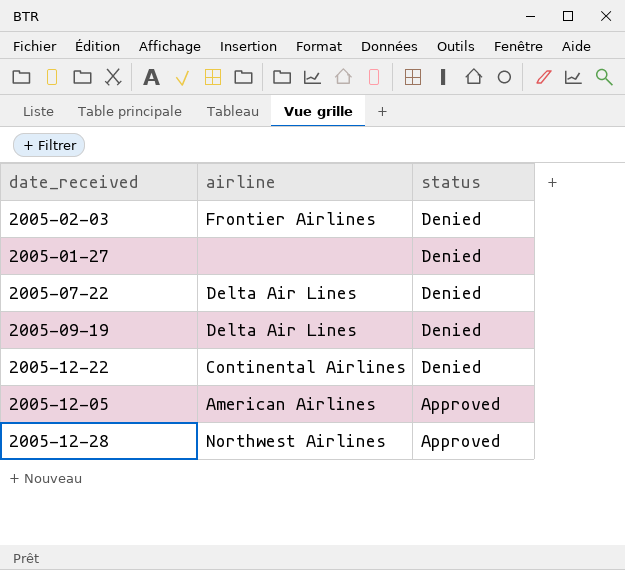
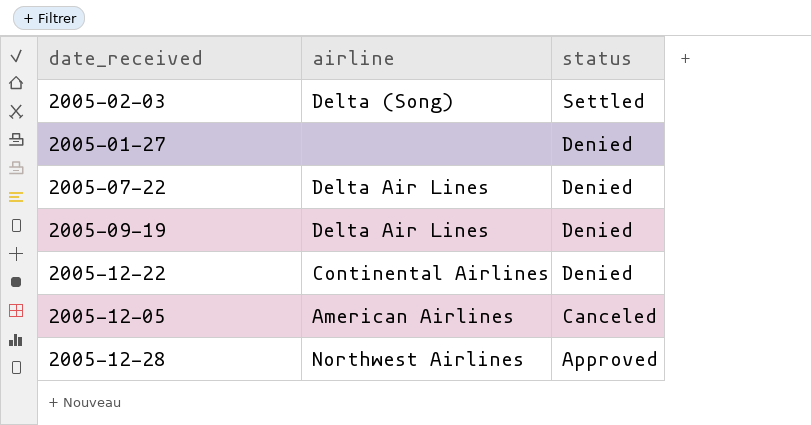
2005-02-03 | airline: Frontier Airlines -> Delta (Song)
2005-02-03 | status: Denied -> Settled
2005-12-05 | status: Approved -> Canceled

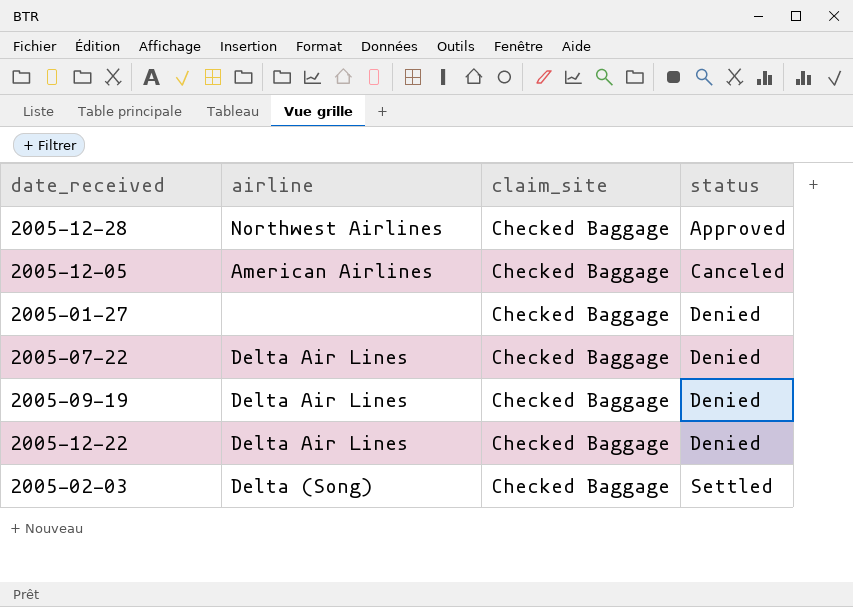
row order: status descending -> status ascending
column claim_site | position: none -> 3
2005-12-22 | airline: Continental Airlines -> Delta Air Lines

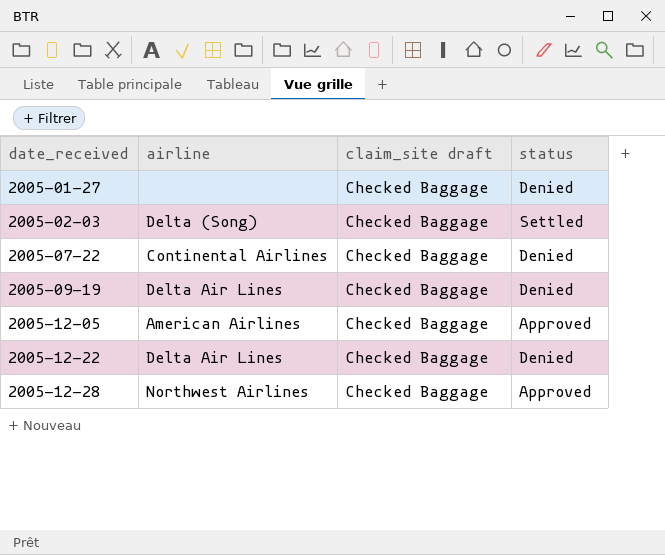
row order: status ascending -> date_received ascending
column name: claim_site -> claim_site draft
2005-07-22 | airline: Delta Air Lines -> Continental Airlines
2005-12-05 | status: Canceled -> Approved

